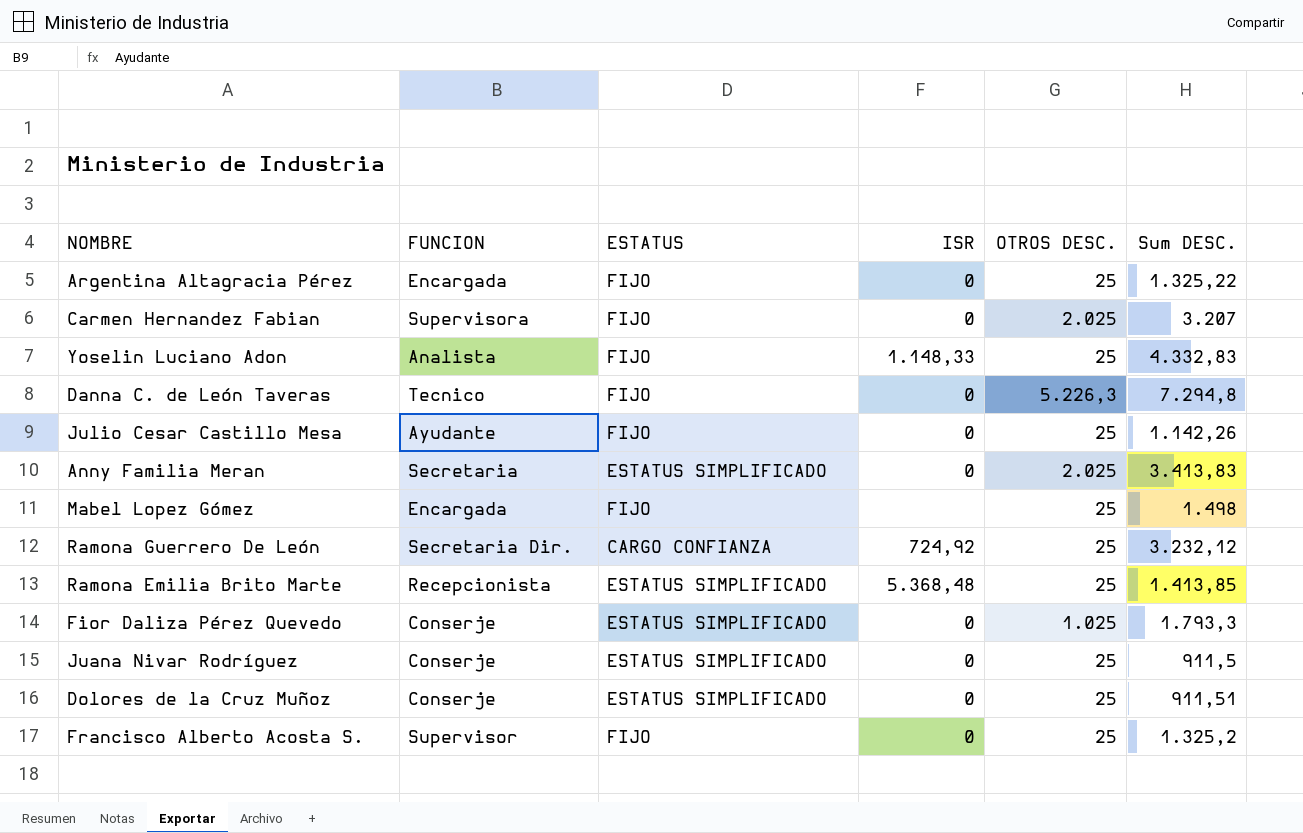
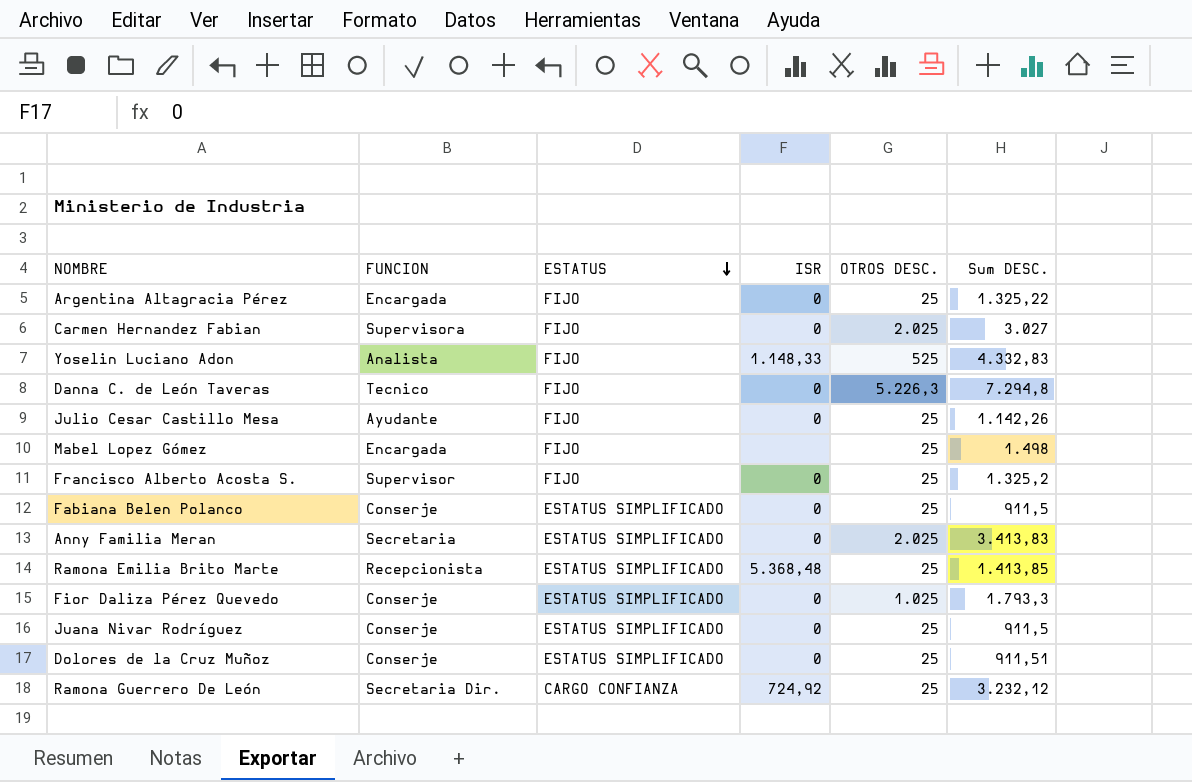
row order: none -> ESTATUS descending
Carmen Hernandez Fabian | Sum DESC.: 3.207 -> 3.027
Yoselin Luciano Adon | OTROS DESC.: 25 -> 525
row Fabiana Belen Polanco: none -> Conserje | ESTATUS SIMPLIFICADO | 0 | 25 | 911,5

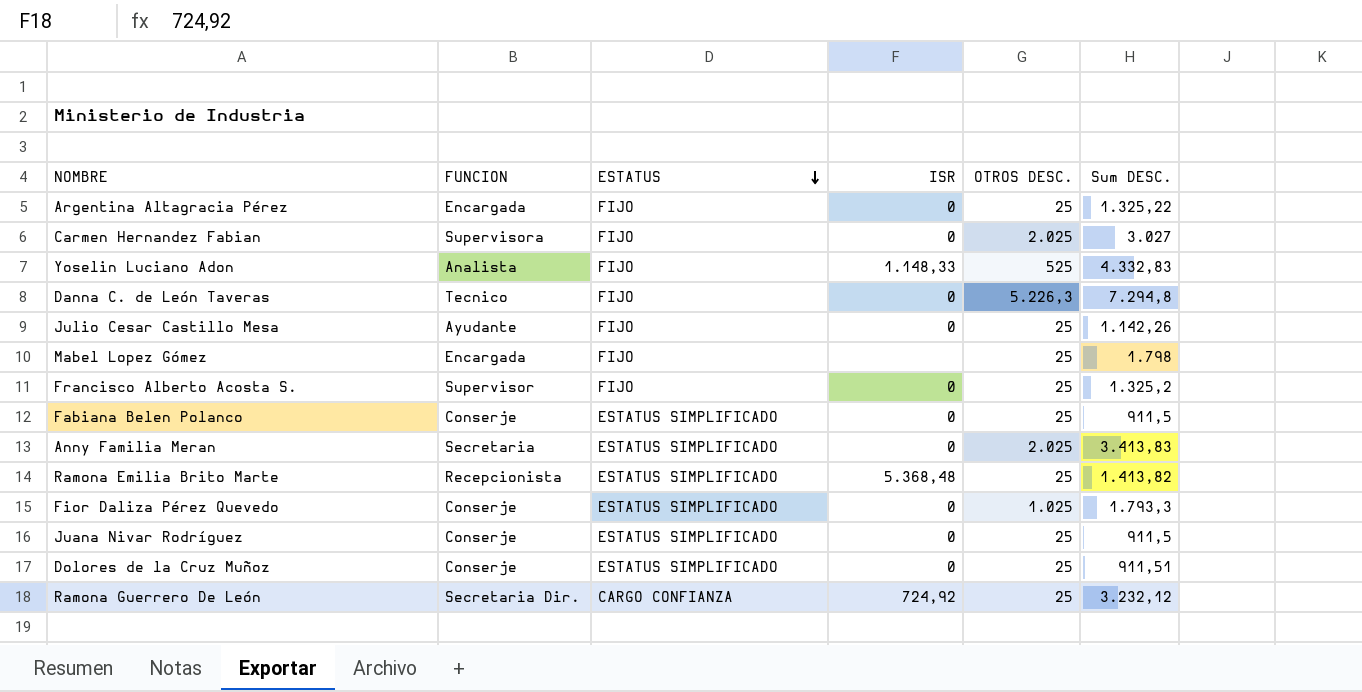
Mabel Lopez Gómez | Sum DESC.: 1.498 -> 1.798
Ramona Emilia Brito Marte | Sum DESC.: 1.413,85 -> 1.413,82

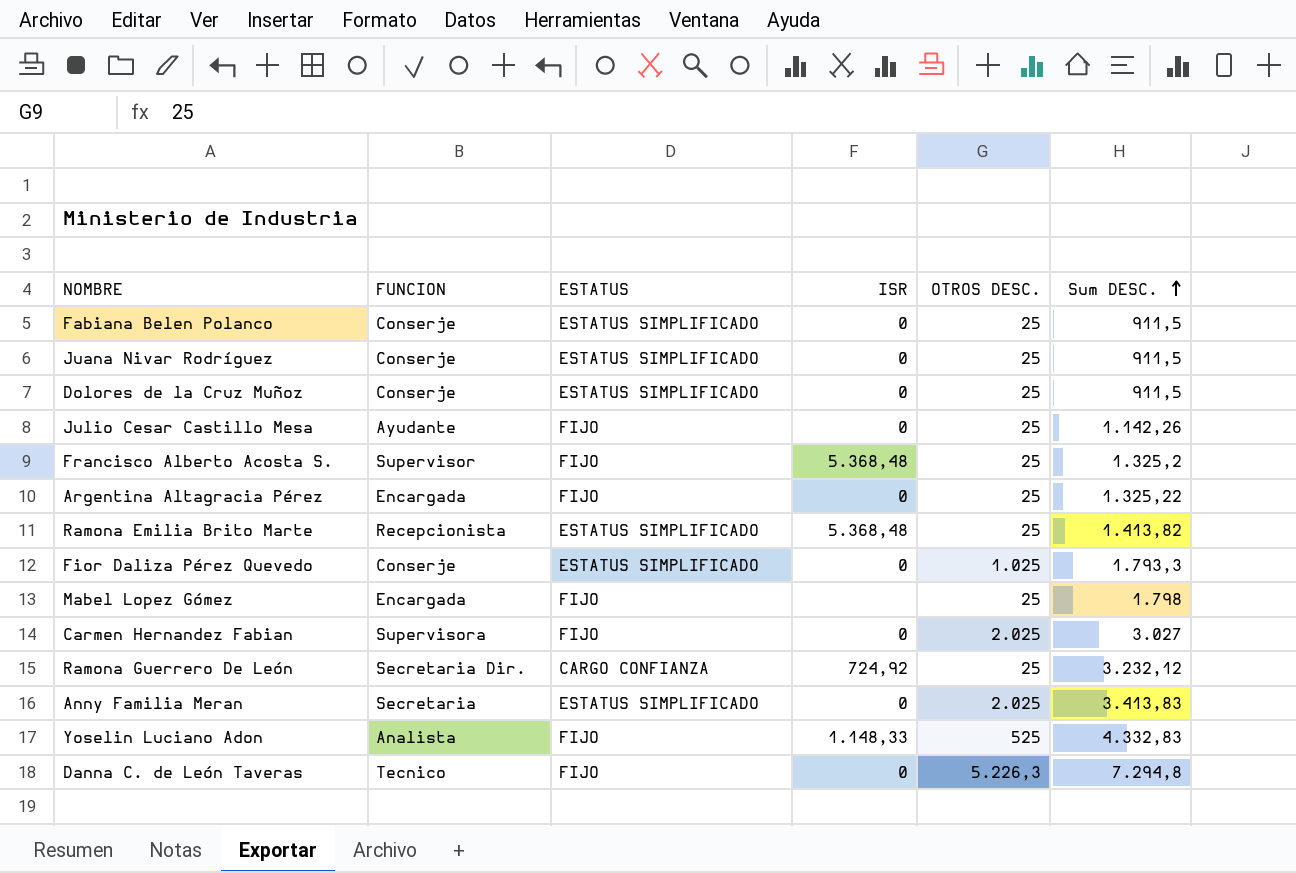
row order: ESTATUS descending -> Sum DESC. ascending
Dolores de la Cruz Muñoz | Sum DESC.: 911,51 -> 911,5
Francisco Alberto Acosta S. | ISR: 0 -> 5.368,48

